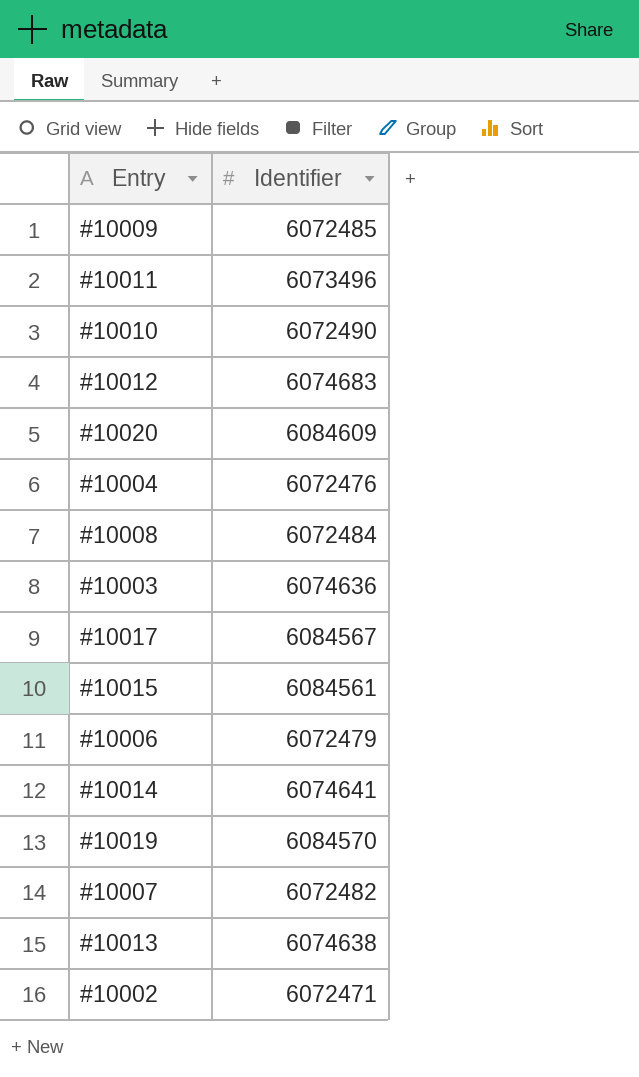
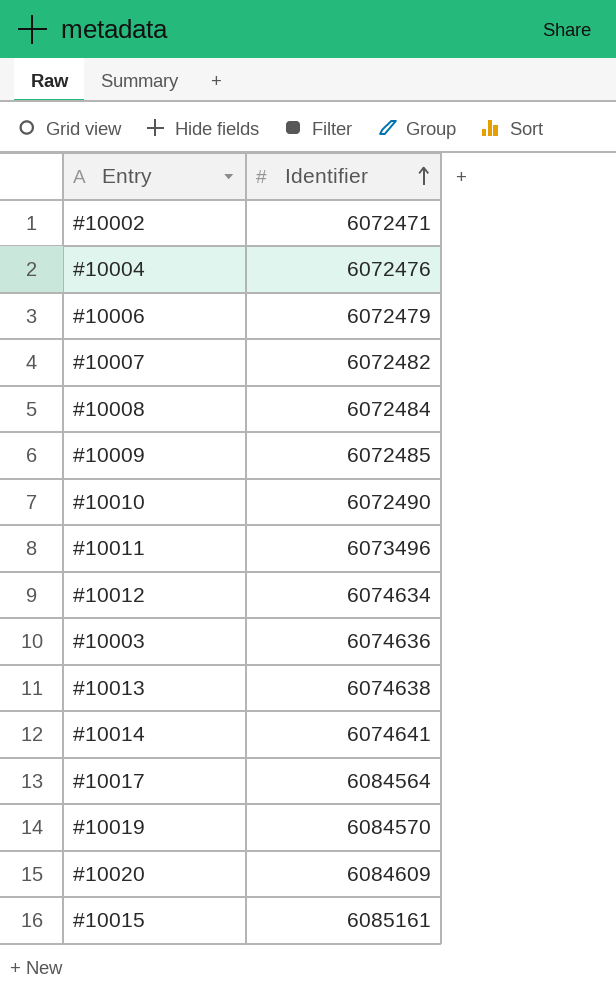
row order: none -> Identifier ascending
#10012 | Identifier: 6074683 -> 6074634
#10017 | Identifier: 6084567 -> 6084564
#10015 | Identifier: 6084561 -> 6085161

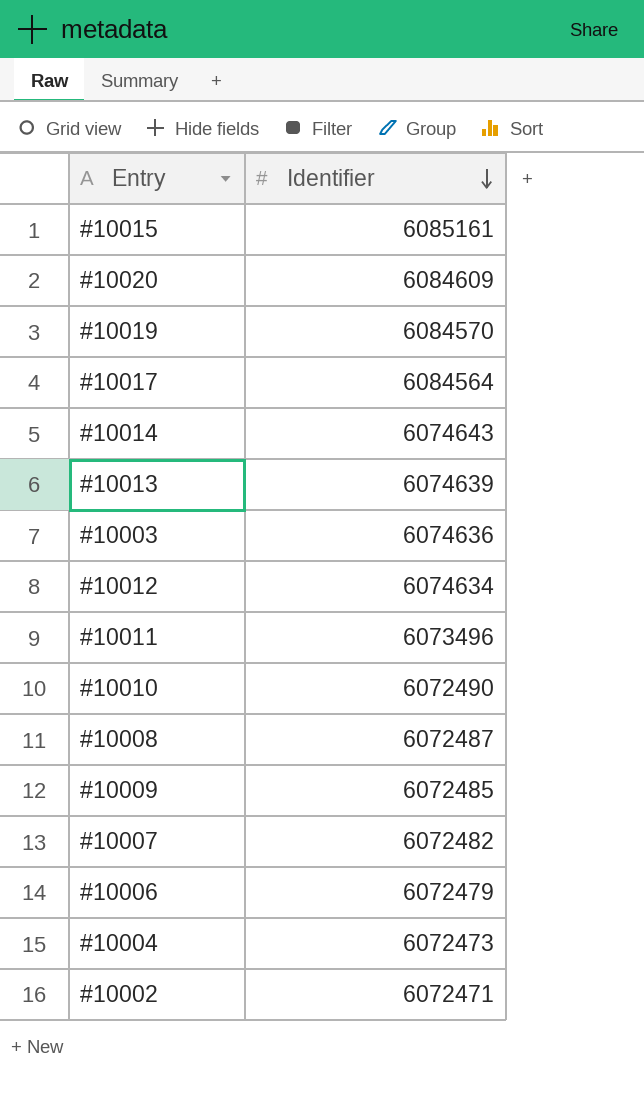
row order: Identifier ascending -> Identifier descending
#10014 | Identifier: 6074641 -> 6074643
#10013 | Identifier: 6074638 -> 6074639
#10008 | Identifier: 6072484 -> 6072487
#10004 | Identifier: 6072476 -> 6072473

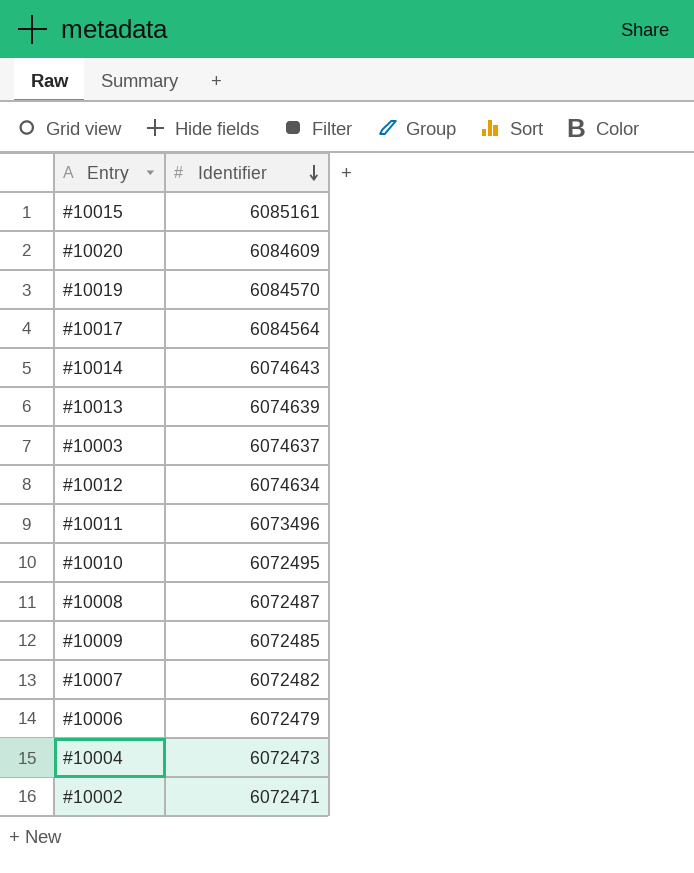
#10003 | Identifier: 6074636 -> 6074637
#10010 | Identifier: 6072490 -> 6072495

